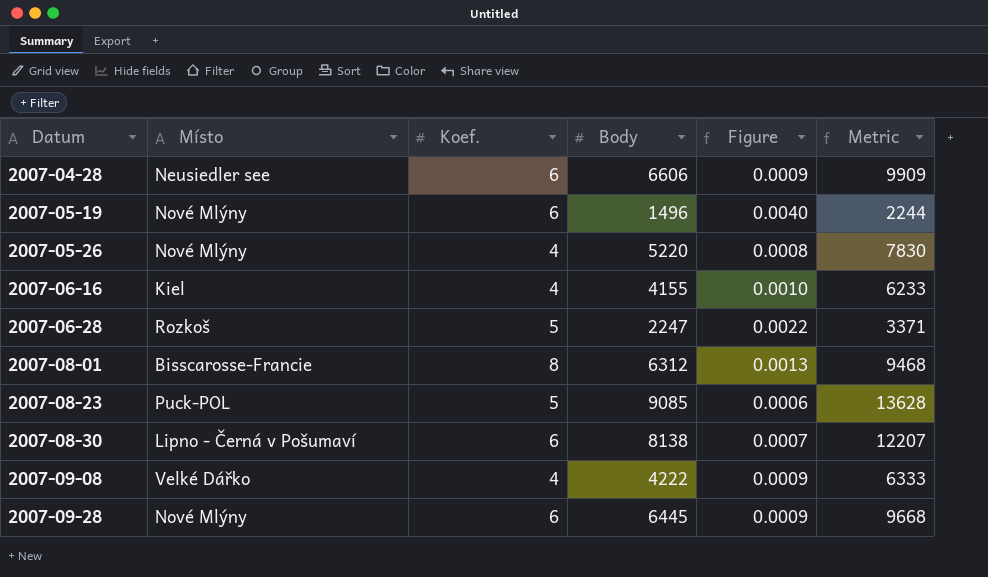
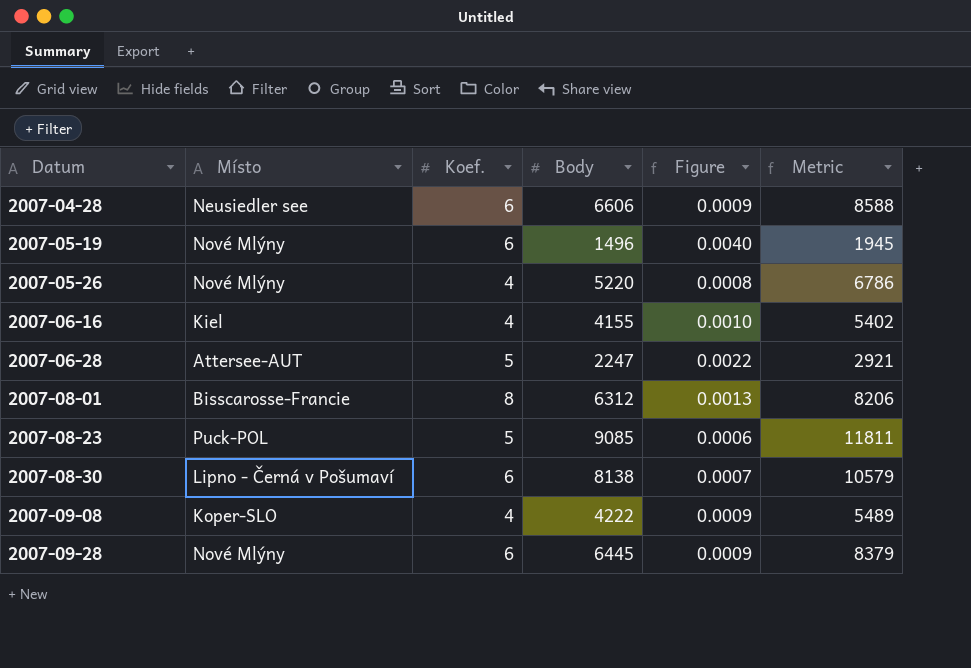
column Metric | formula: [Body] * 1.5 -> [Body] * 1.3
2007-06-28 | Místo: Rozkoš -> Attersee-AUT
2007-09-08 | Místo: Velké Dářko -> Koper-SLO

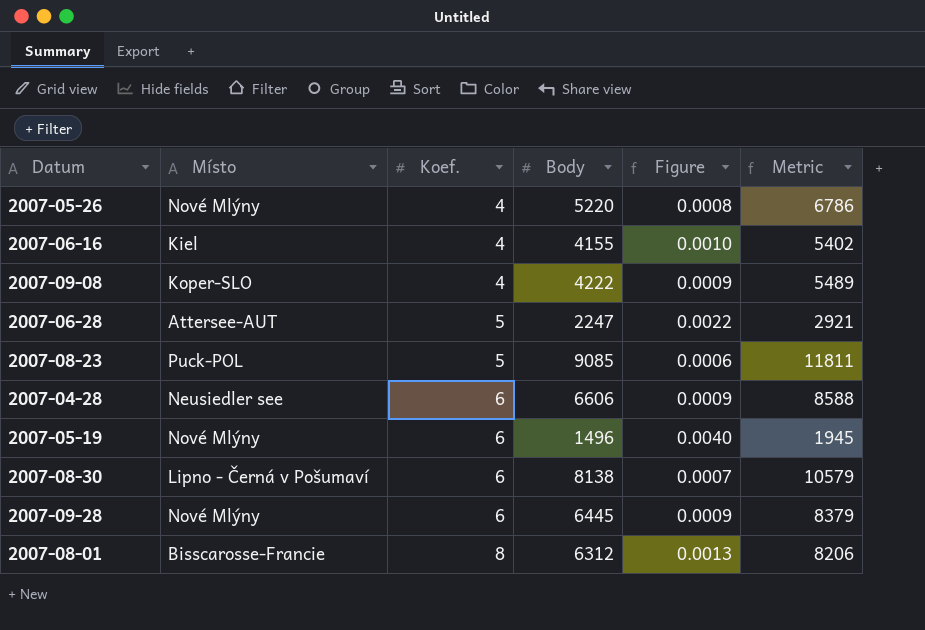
row order: Datum ascending -> Koef. ascending

